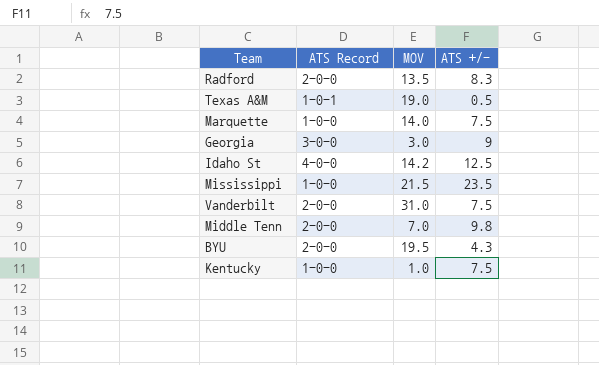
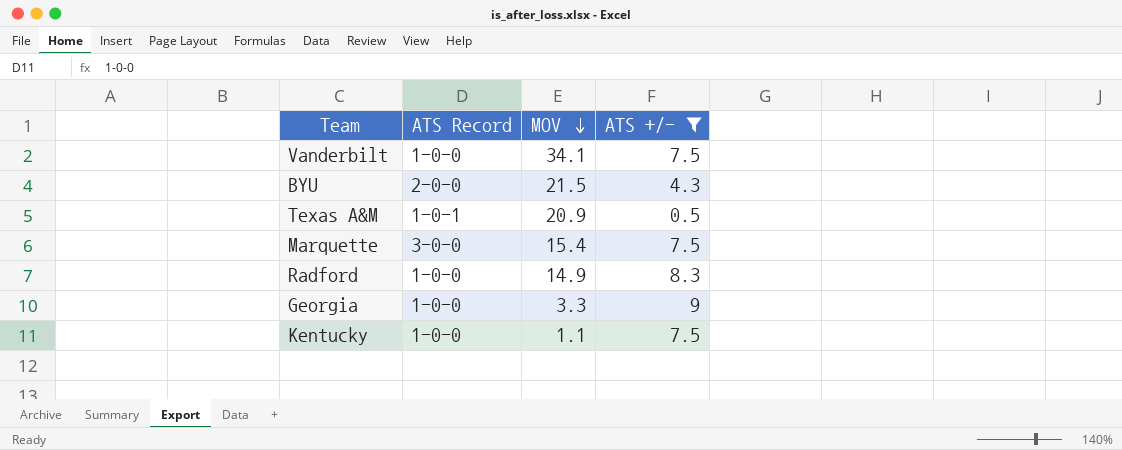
filter: none -> ATS +/- <= 9
row order: none -> MOV descending
Vanderbilt | ATS Record: 2-0-0 -> 1-0-0
Vanderbilt | MOV: 31.0 -> 34.1
BYU | MOV: 19.5 -> 21.5
Texas A&M | MOV: 19.0 -> 20.9
Marquette | ATS Record: 1-0-0 -> 3-0-0
Marquette | MOV: 14.0 -> 15.4
Radford | ATS Record: 2-0-0 -> 1-0-0
Radford | MOV: 13.5 -> 14.9
Georgia | ATS Record: 3-0-0 -> 1-0-0
Georgia | MOV: 3.0 -> 3.3
Kentucky | MOV: 1.0 -> 1.1

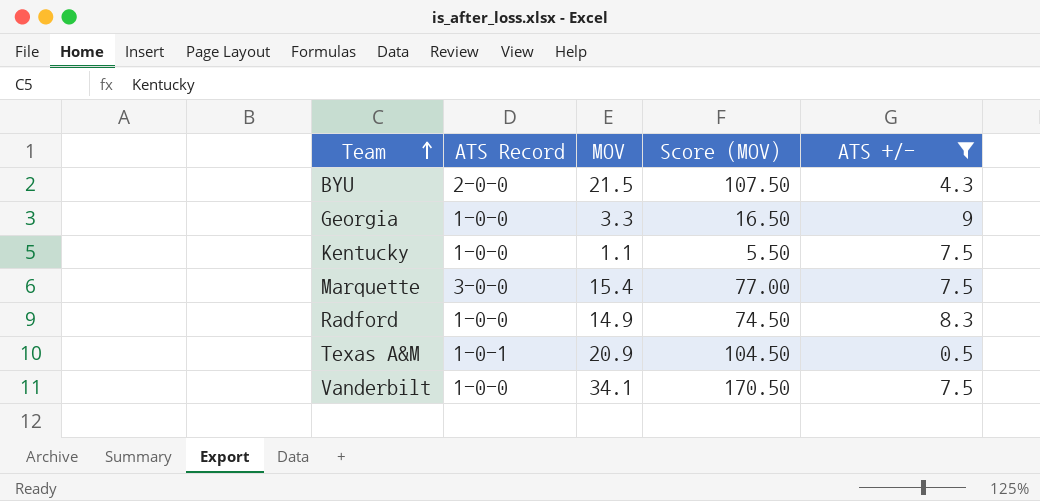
row order: MOV descending -> Team ascending
column Score (MOV) | formula: none -> [MOV] * 5

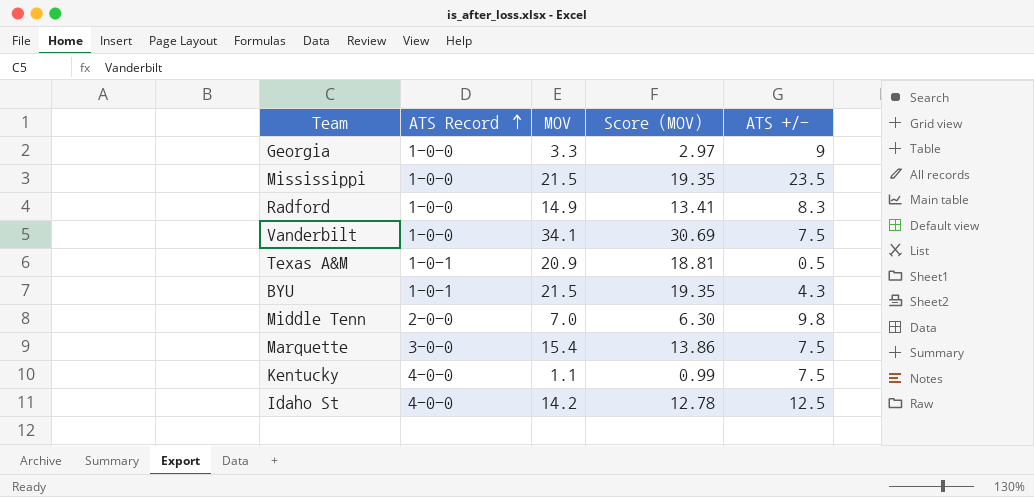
filter: ATS +/- <= 9 -> none
row order: Team ascending -> ATS Record ascending
column Score (MOV) | formula: [MOV] * 5 -> [MOV] * 0.9
BYU | ATS Record: 2-0-0 -> 1-0-1
Kentucky | ATS Record: 1-0-0 -> 4-0-0

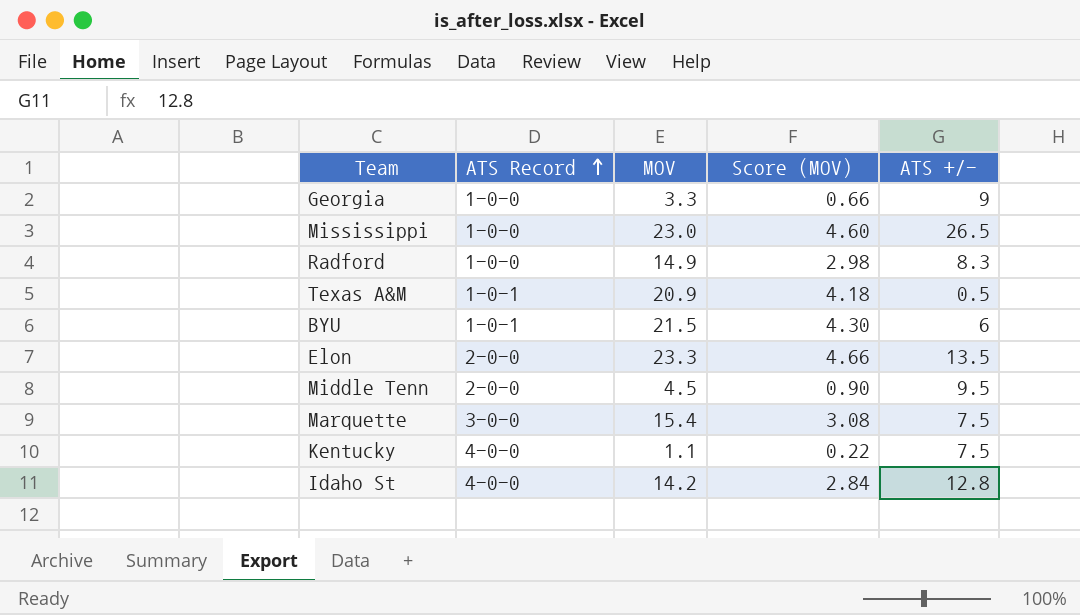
column Score (MOV) | formula: [MOV] * 0.9 -> [MOV] * 0.2
row Vanderbilt: 1-0-0 | 34.1 | 30.69 | 7.5 -> none
Mississippi | MOV: 21.5 -> 23.0
Mississippi | ATS +/-: 23.5 -> 26.5
BYU | ATS +/-: 4.3 -> 6
row Elon: none -> 2-0-0 | 23.3 | 4.66 | 13.5
Middle Tenn | MOV: 7.0 -> 4.5
Middle Tenn | ATS +/-: 9.8 -> 9.5
Idaho St | ATS +/-: 12.5 -> 12.8

